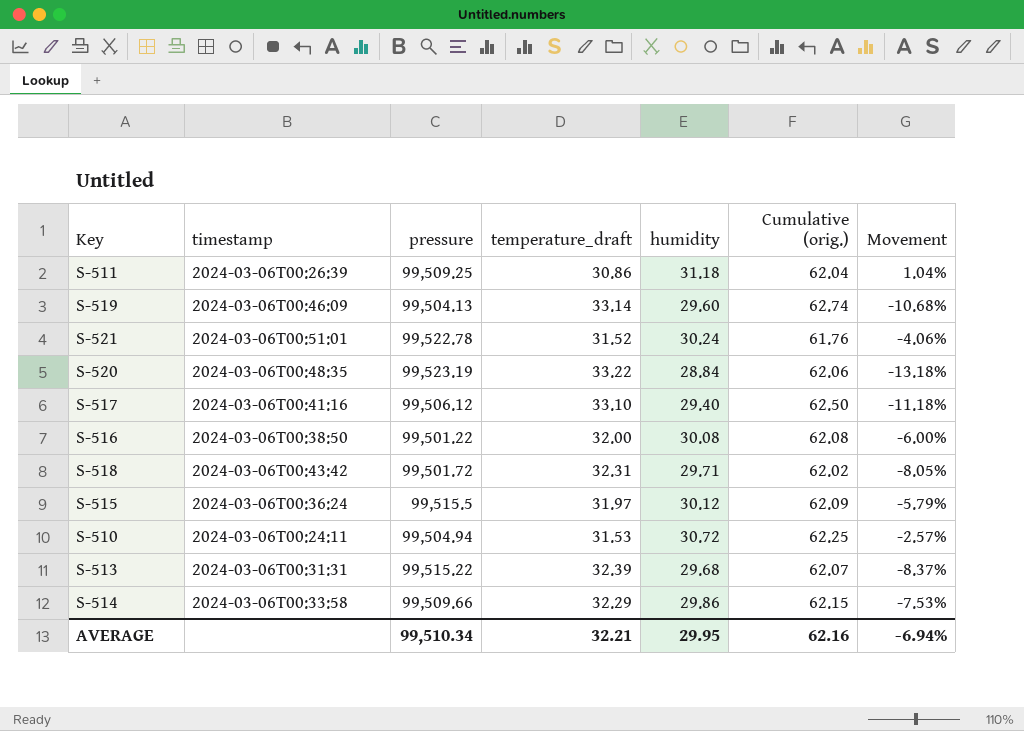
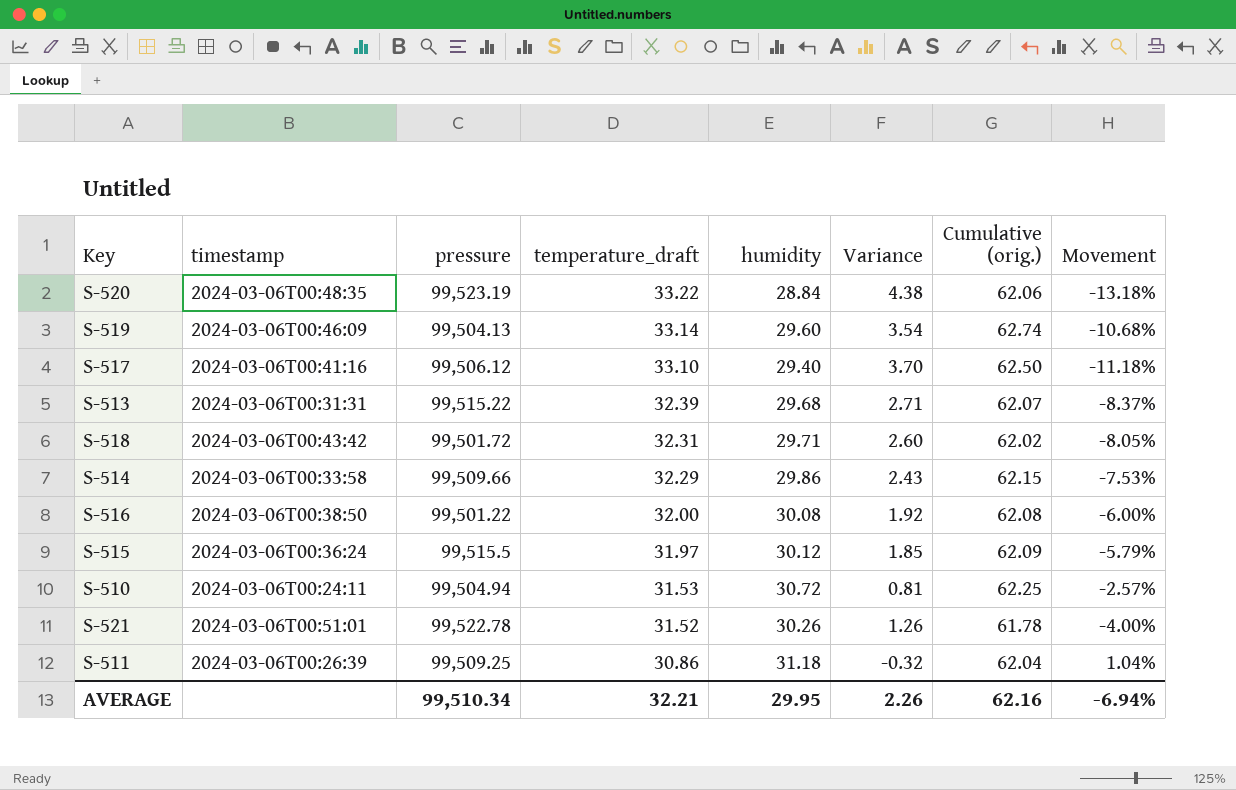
row order: none -> temperature_draft descending
column Variance | formula: none -> [temperature_draft] - [humidity]
S-521 | humidity: 30.24 -> 30.26
S-521 | Cumulative (orig.): 61.76 -> 61.78
S-521 | Movement: -4.06% -> -4.00%

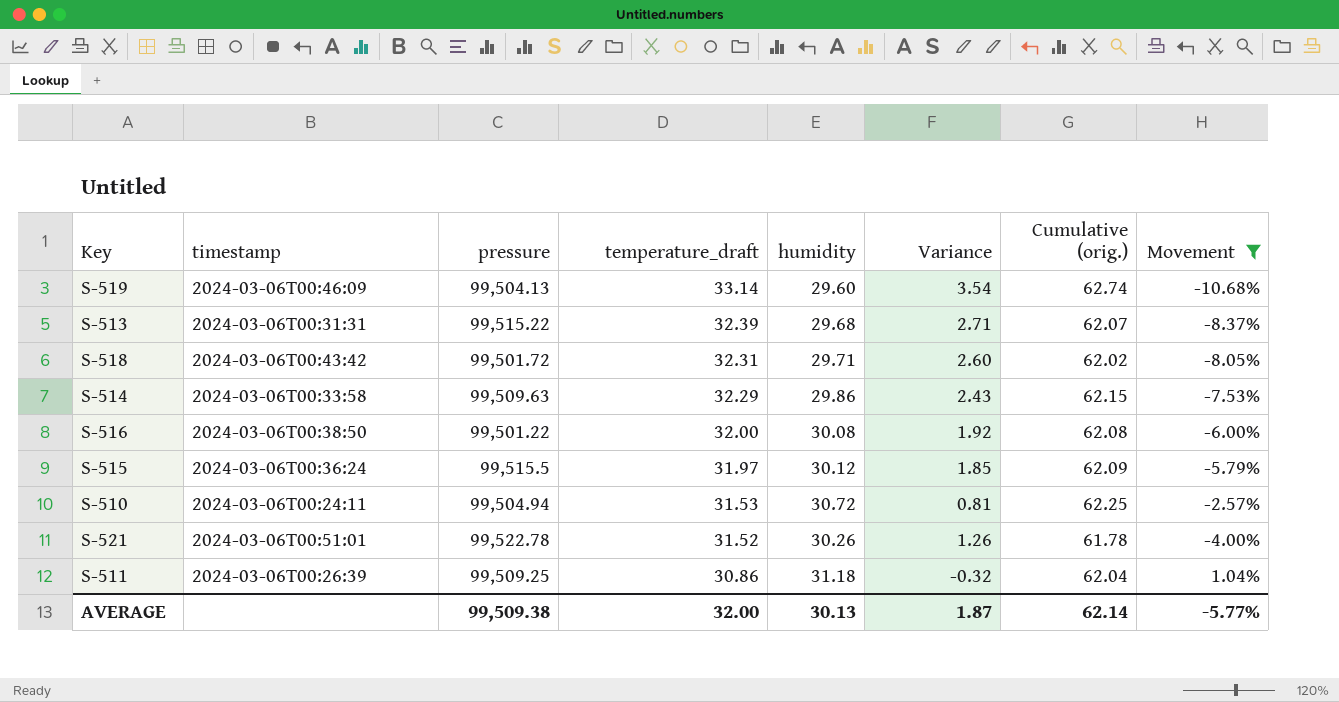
filter: none -> Movement >= -10.68%
S-514 | pressure: 99,509.66 -> 99,509.63
AVERAGE | pressure: 99,510.34 -> 99,509.38
AVERAGE | temperature_draft: 32.21 -> 32.00
AVERAGE | humidity: 29.95 -> 30.13
AVERAGE | Variance: 2.26 -> 1.87
AVERAGE | Cumulative (orig.): 62.16 -> 62.14
AVERAGE | Movement: -6.94% -> -5.77%

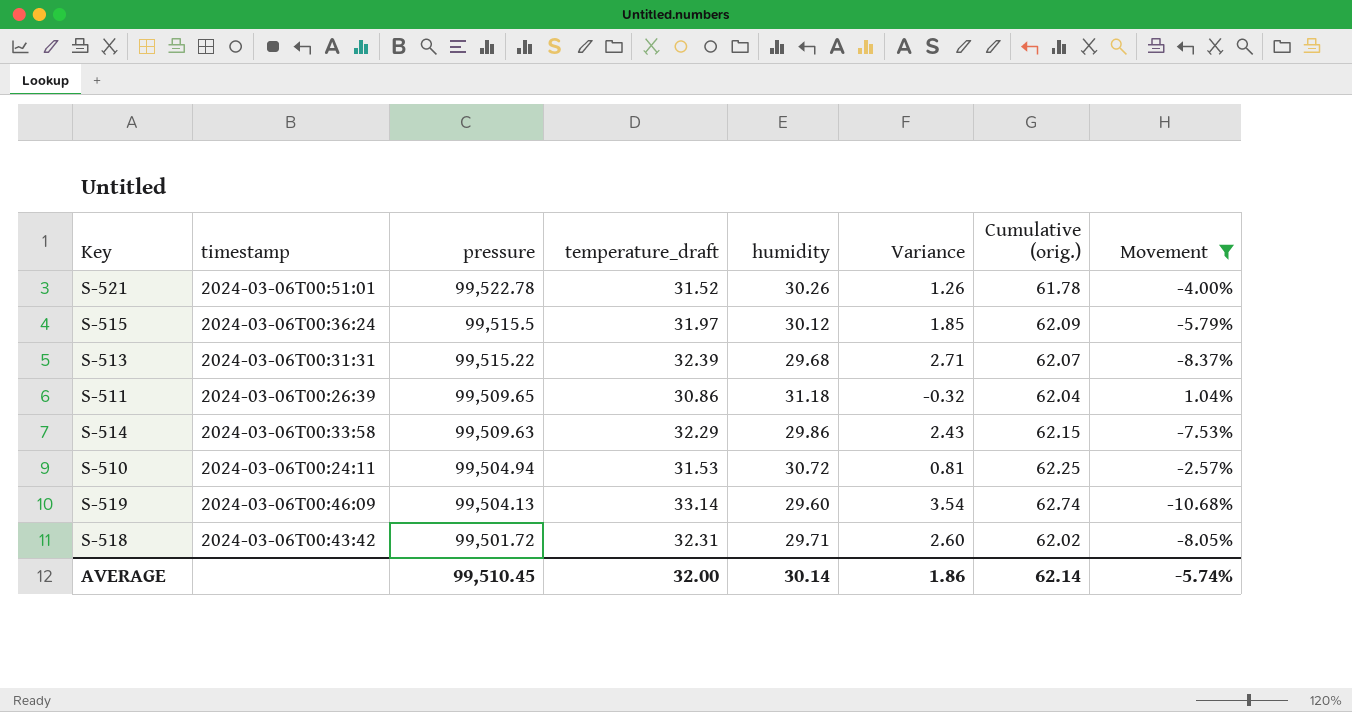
row order: temperature_draft descending -> pressure descending
row S-516: 2024-03-06T00:38:50 | 99,501.22 | 32.00 | 30.08 | 1.92 | 62.08 | -6.00% -> none
S-511 | pressure: 99,509.25 -> 99,509.65
AVERAGE | pressure: 99,509.38 -> 99,510.45
AVERAGE | humidity: 30.13 -> 30.14
AVERAGE | Variance: 1.87 -> 1.86
AVERAGE | Movement: -5.77% -> -5.74%

